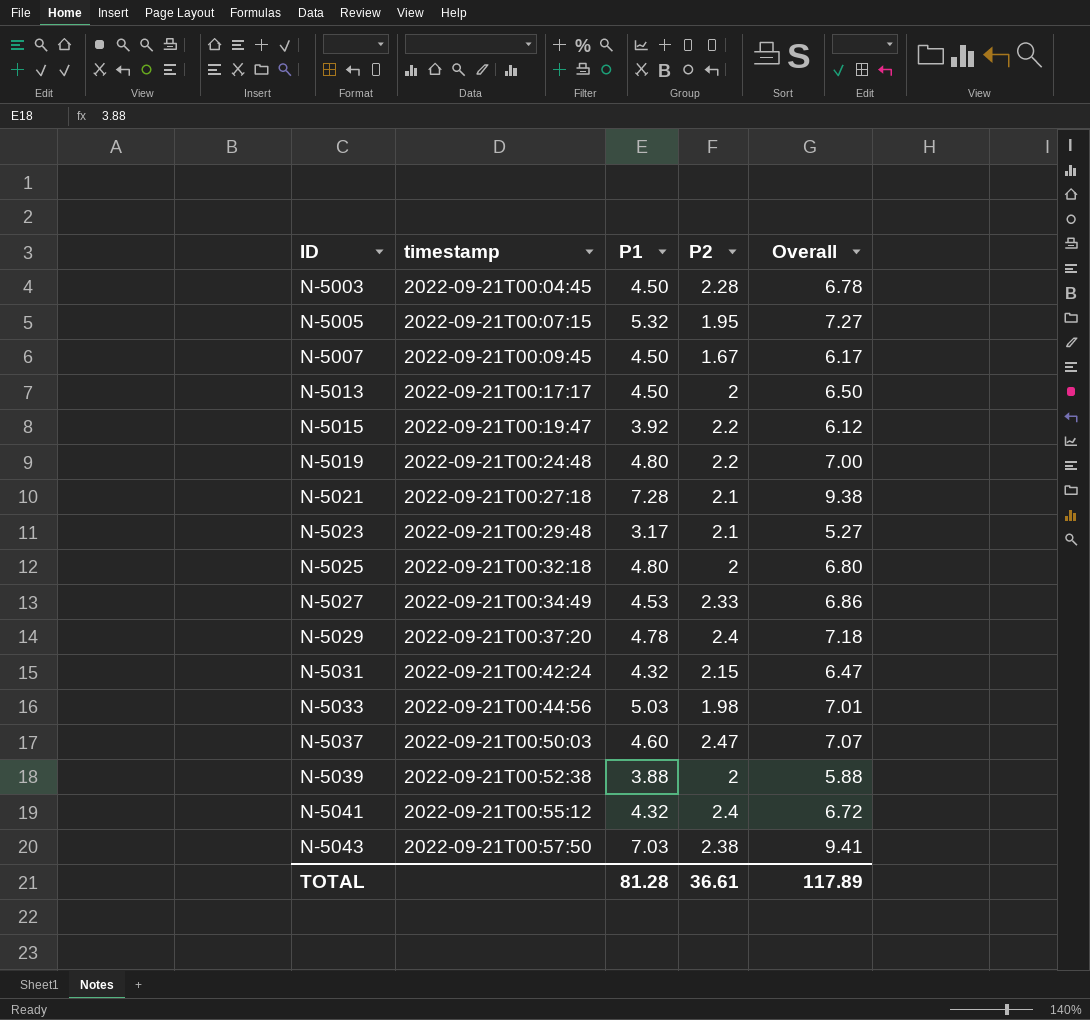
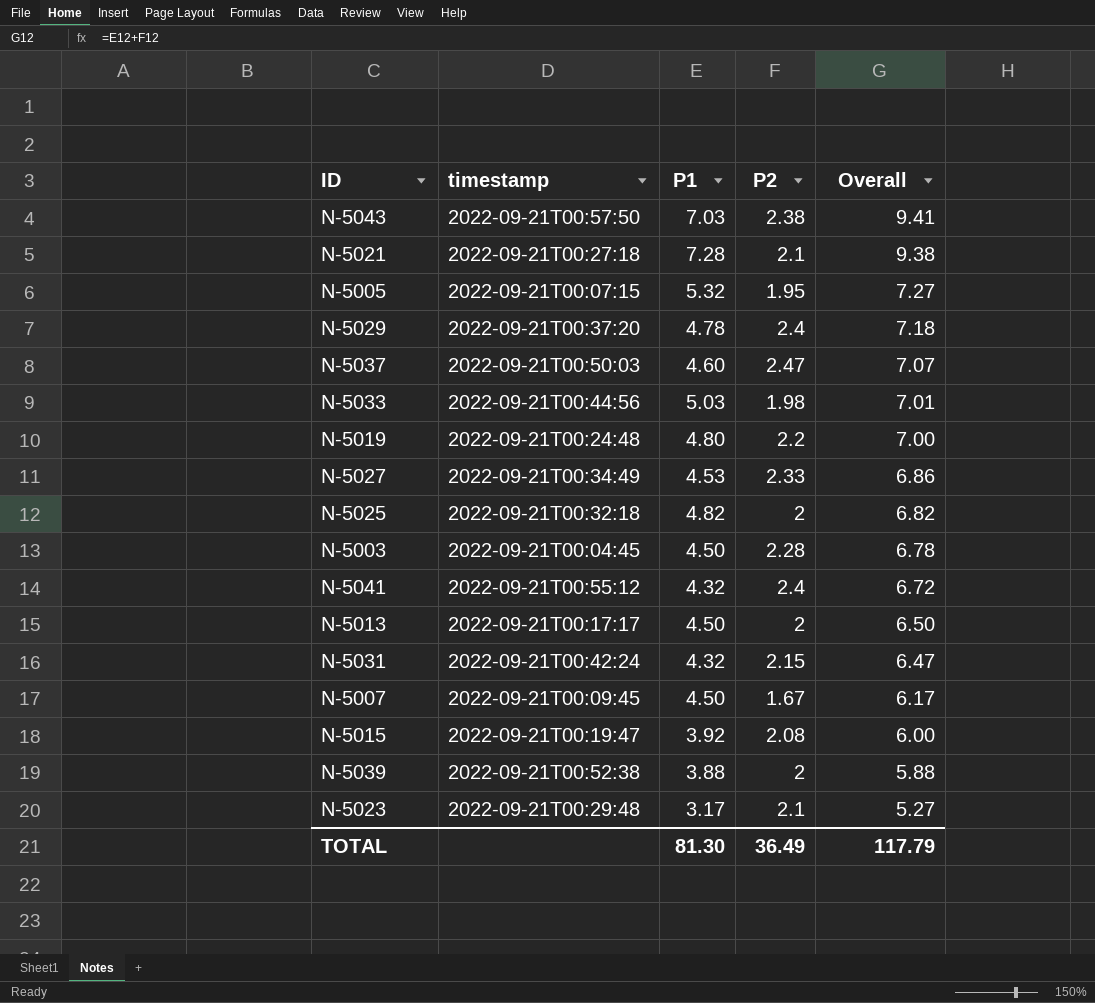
row order: ID ascending -> Overall descending
N-5025 | P1: 4.80 -> 4.82
N-5025 | Overall: 6.80 -> 6.82
N-5015 | P2: 2.2 -> 2.08
N-5015 | Overall: 6.12 -> 6.00
TOTAL | P1: 81.28 -> 81.30
TOTAL | P2: 36.61 -> 36.49
TOTAL | Overall: 117.89 -> 117.79

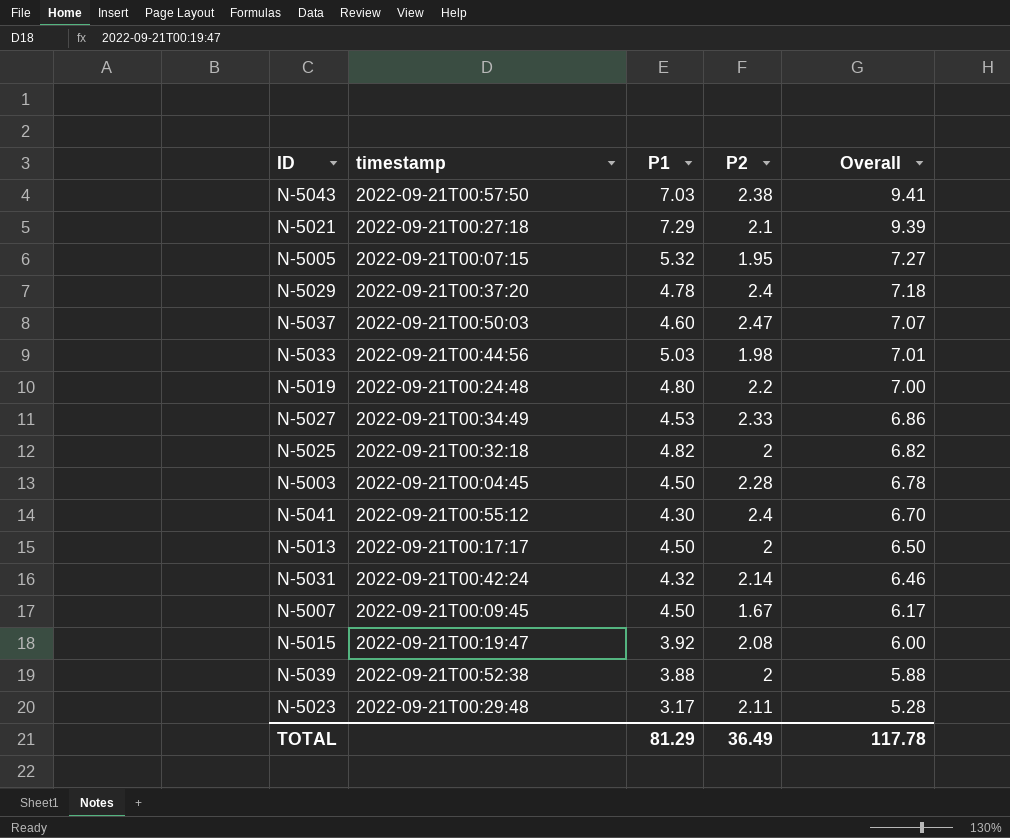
N-5021 | P1: 7.28 -> 7.29
N-5021 | Overall: 9.38 -> 9.39
N-5041 | P1: 4.32 -> 4.30
N-5041 | Overall: 6.72 -> 6.70
N-5031 | P2: 2.15 -> 2.14
N-5031 | Overall: 6.47 -> 6.46
N-5023 | P2: 2.1 -> 2.11
N-5023 | Overall: 5.27 -> 5.28
TOTAL | P1: 81.30 -> 81.29
TOTAL | Overall: 117.79 -> 117.78

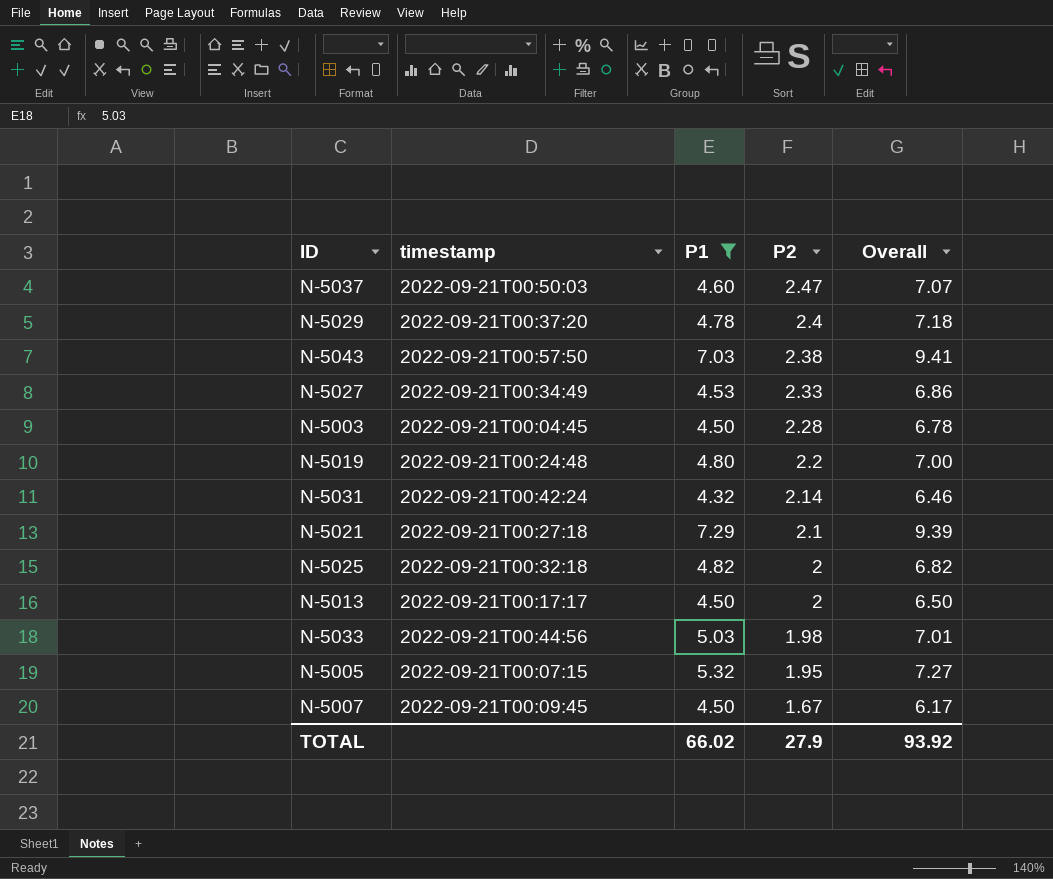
filter: none -> P1 >= 4.32
row order: Overall descending -> P2 descending
TOTAL | P1: 81.29 -> 66.02
TOTAL | P2: 36.49 -> 27.9
TOTAL | Overall: 117.78 -> 93.92

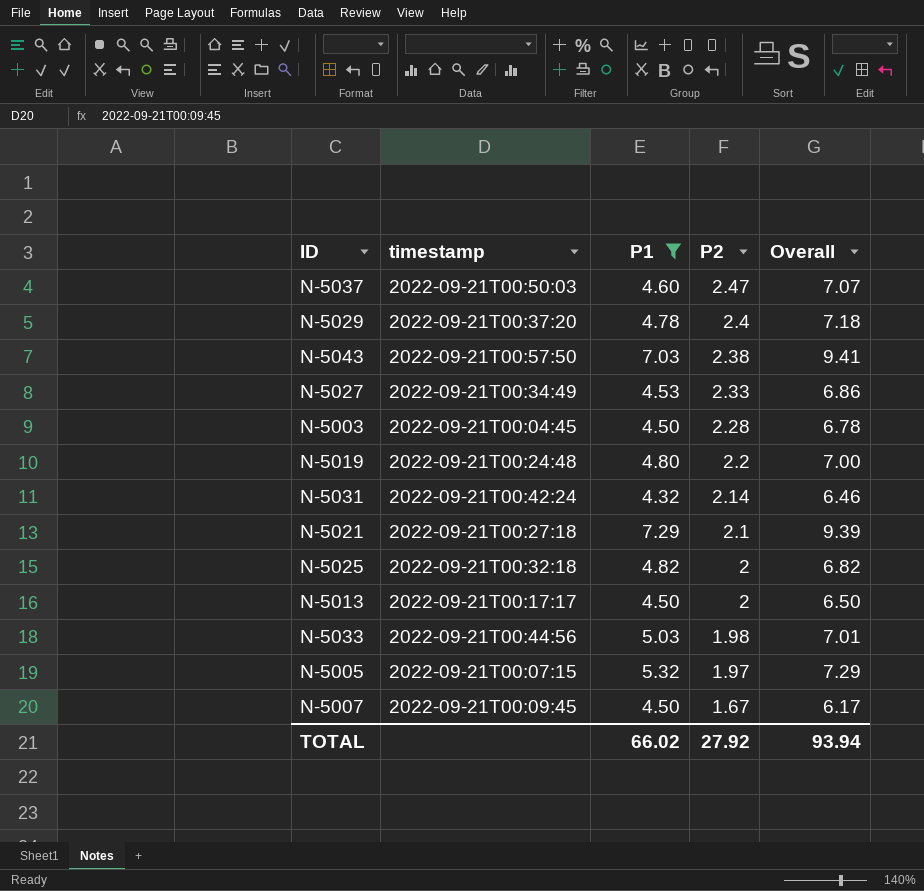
N-5005 | P2: 1.95 -> 1.97
N-5005 | Overall: 7.27 -> 7.29
TOTAL | P2: 27.9 -> 27.92
TOTAL | Overall: 93.92 -> 93.94

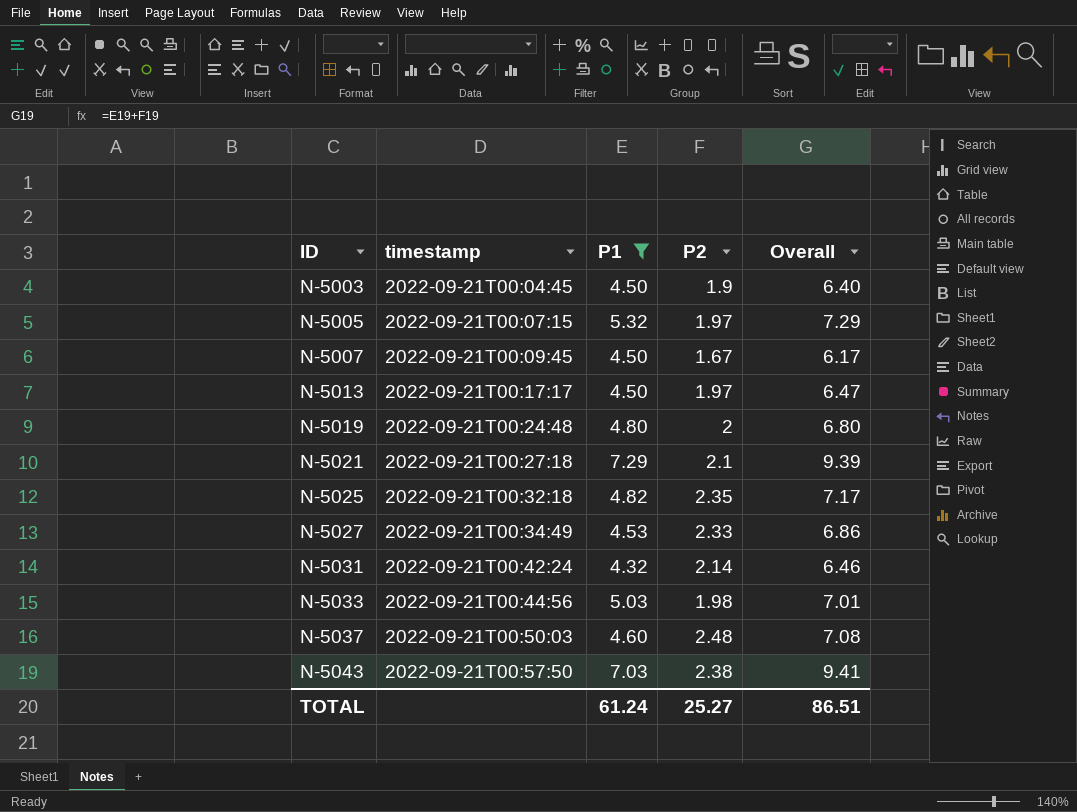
row order: P2 descending -> ID ascending
row N-5029: 2022-09-21T00:37:20 | 4.78 | 2.4 | 7.18 -> none
N-5003 | P2: 2.28 -> 1.9
N-5003 | Overall: 6.78 -> 6.40
N-5013 | P2: 2 -> 1.97
N-5013 | Overall: 6.50 -> 6.47
N-5019 | P2: 2.2 -> 2
N-5019 | Overall: 7.00 -> 6.80
N-5025 | P2: 2 -> 2.35
N-5025 | Overall: 6.82 -> 7.17
N-5037 | P2: 2.47 -> 2.48
N-5037 | Overall: 7.07 -> 7.08
TOTAL | P1: 66.02 -> 61.24
TOTAL | P2: 27.92 -> 25.27
TOTAL | Overall: 93.94 -> 86.51

